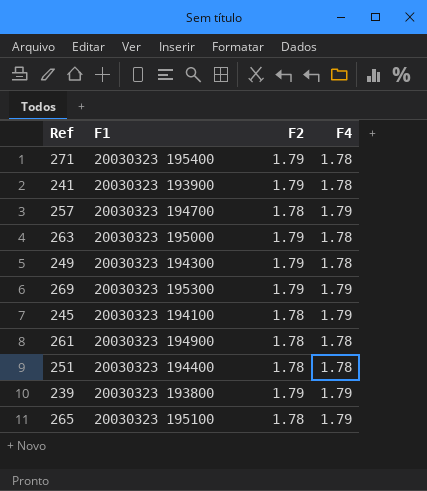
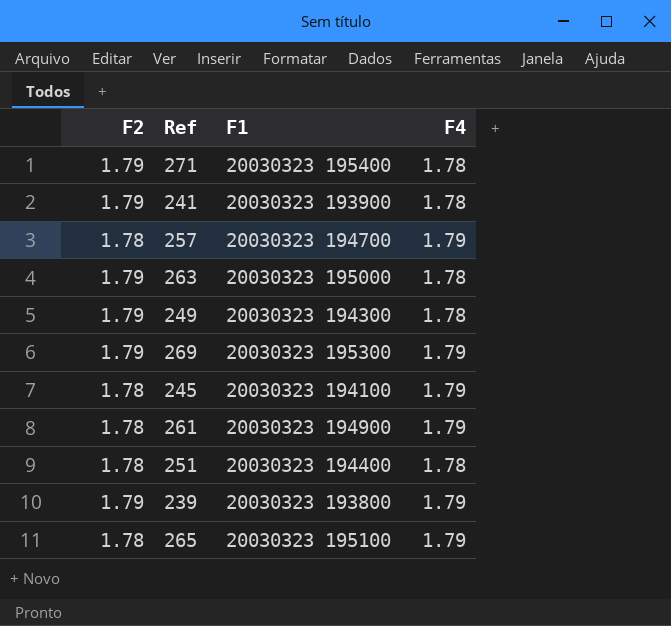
column F2 | position: 3 -> 1
261 | F4: 1.78 -> 1.79

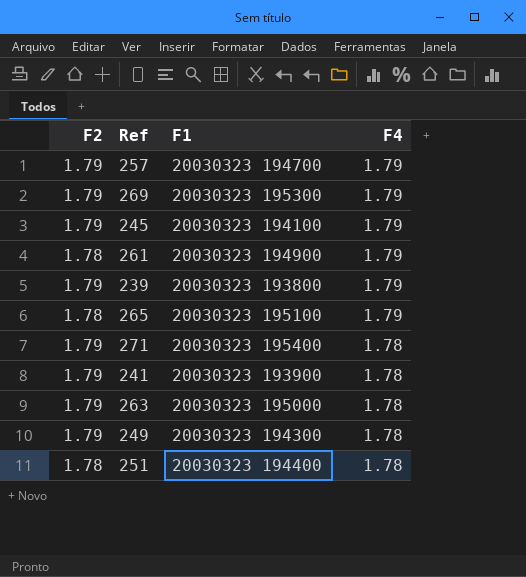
row order: none -> F4 descending
257 | F2: 1.78 -> 1.79
245 | F2: 1.78 -> 1.79

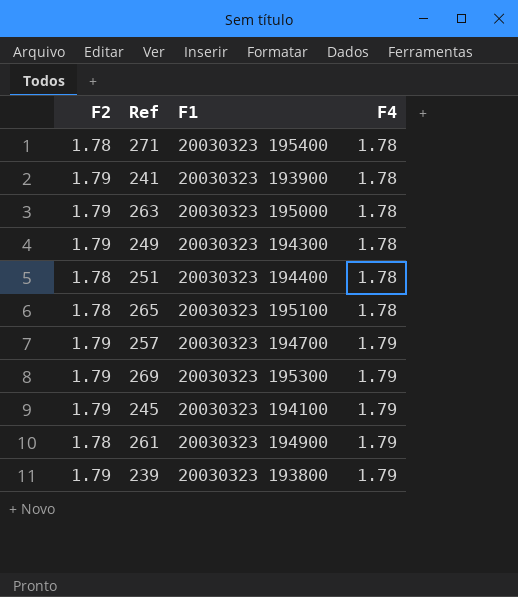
row order: F4 descending -> F4 ascending
271 | F2: 1.79 -> 1.78
265 | F4: 1.79 -> 1.78

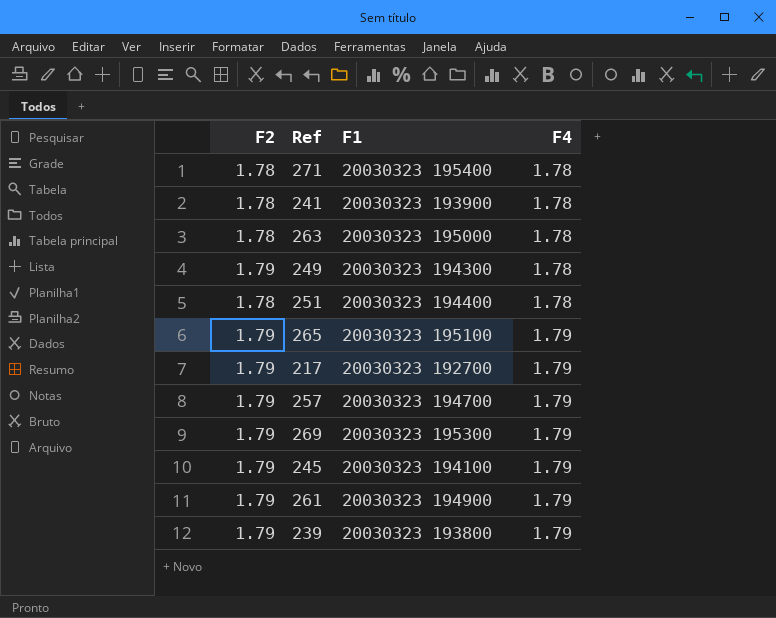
241 | F2: 1.79 -> 1.78
263 | F2: 1.79 -> 1.78
265 | F2: 1.78 -> 1.79
265 | F4: 1.78 -> 1.79
row 217: none -> 1.79 | 20030323 192700 | 1.79
261 | F2: 1.78 -> 1.79

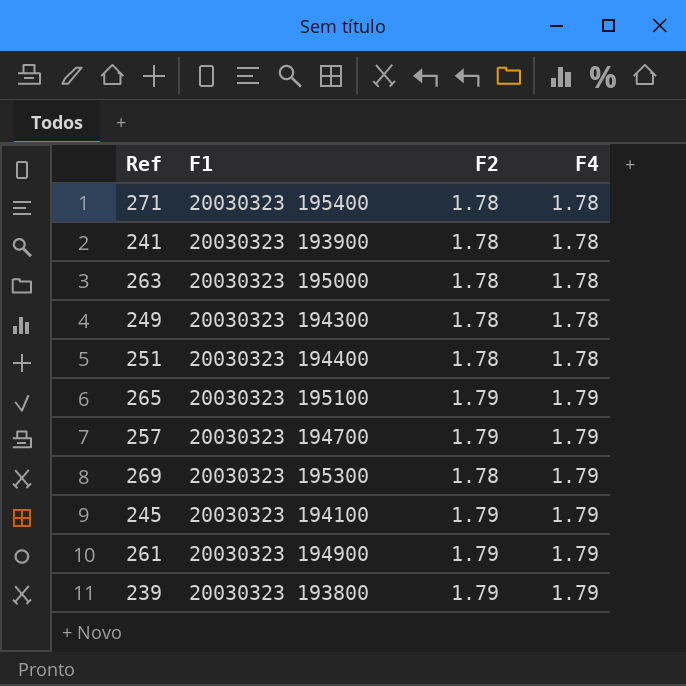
column F2 | position: 1 -> 3
row 217: 1.79 | 20030323 192700 | 1.79 -> none
249 | F2: 1.79 -> 1.78
269 | F2: 1.79 -> 1.78

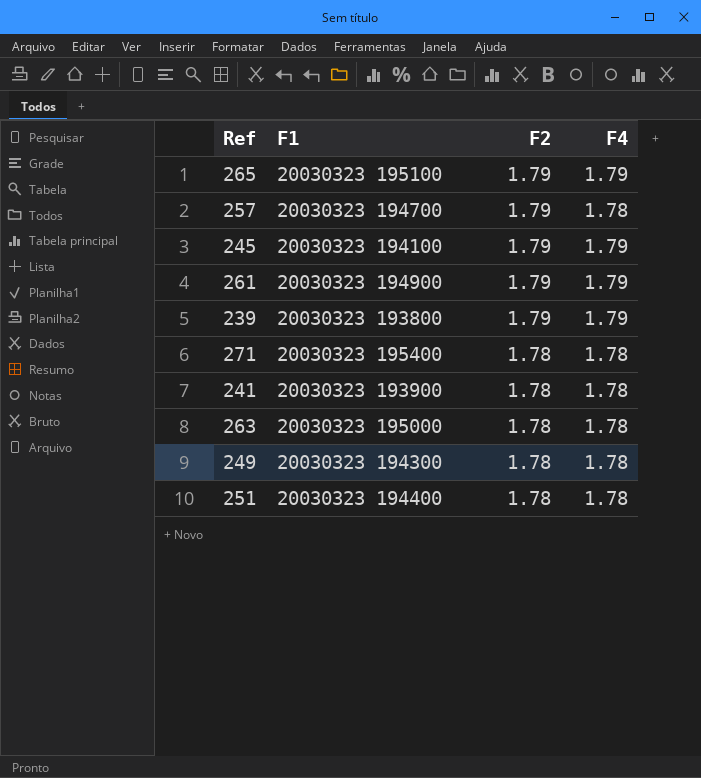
row order: F4 ascending -> F2 descending
row 269: 20030323 195300 | 1.78 | 1.79 -> none
257 | F4: 1.79 -> 1.78

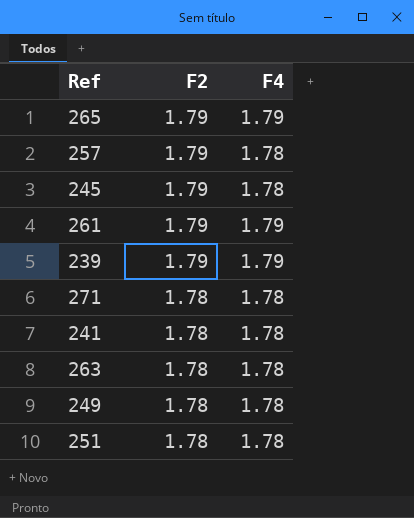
column F1 | position: 2 -> none
245 | F4: 1.79 -> 1.78

